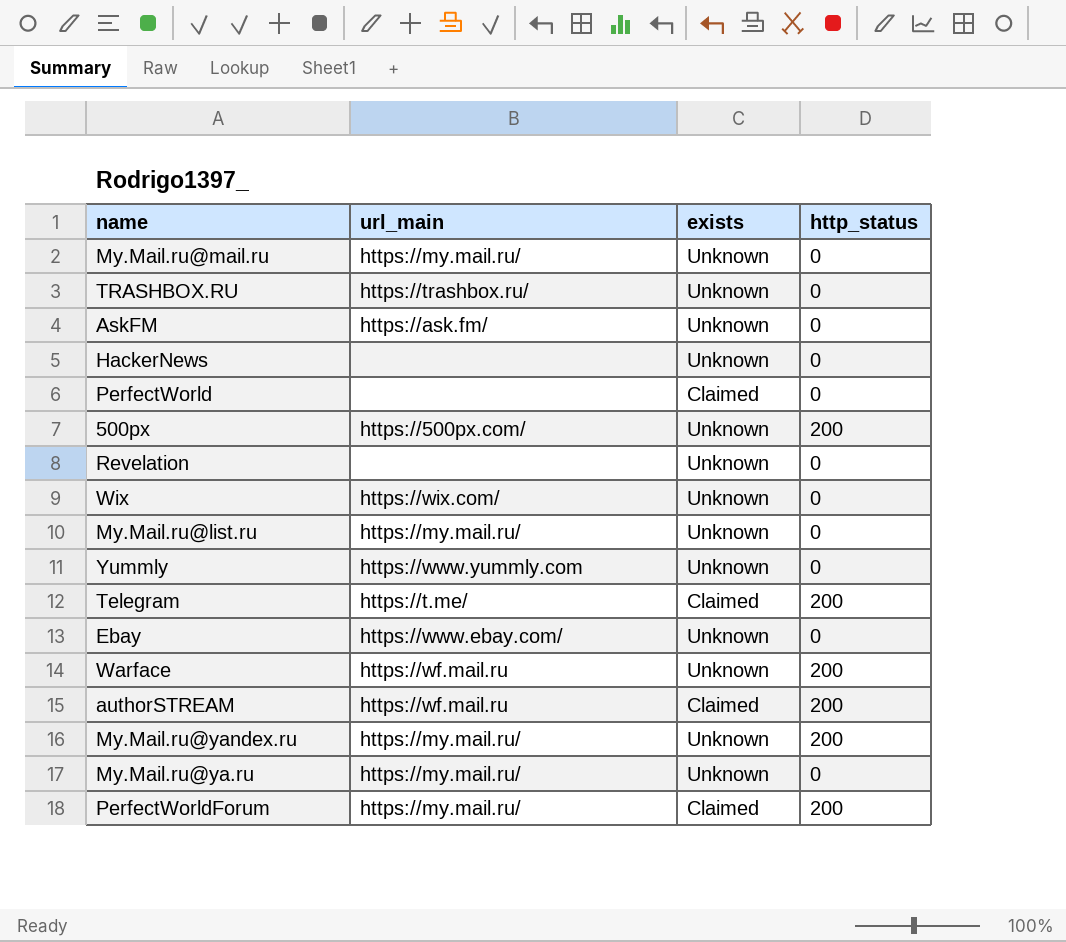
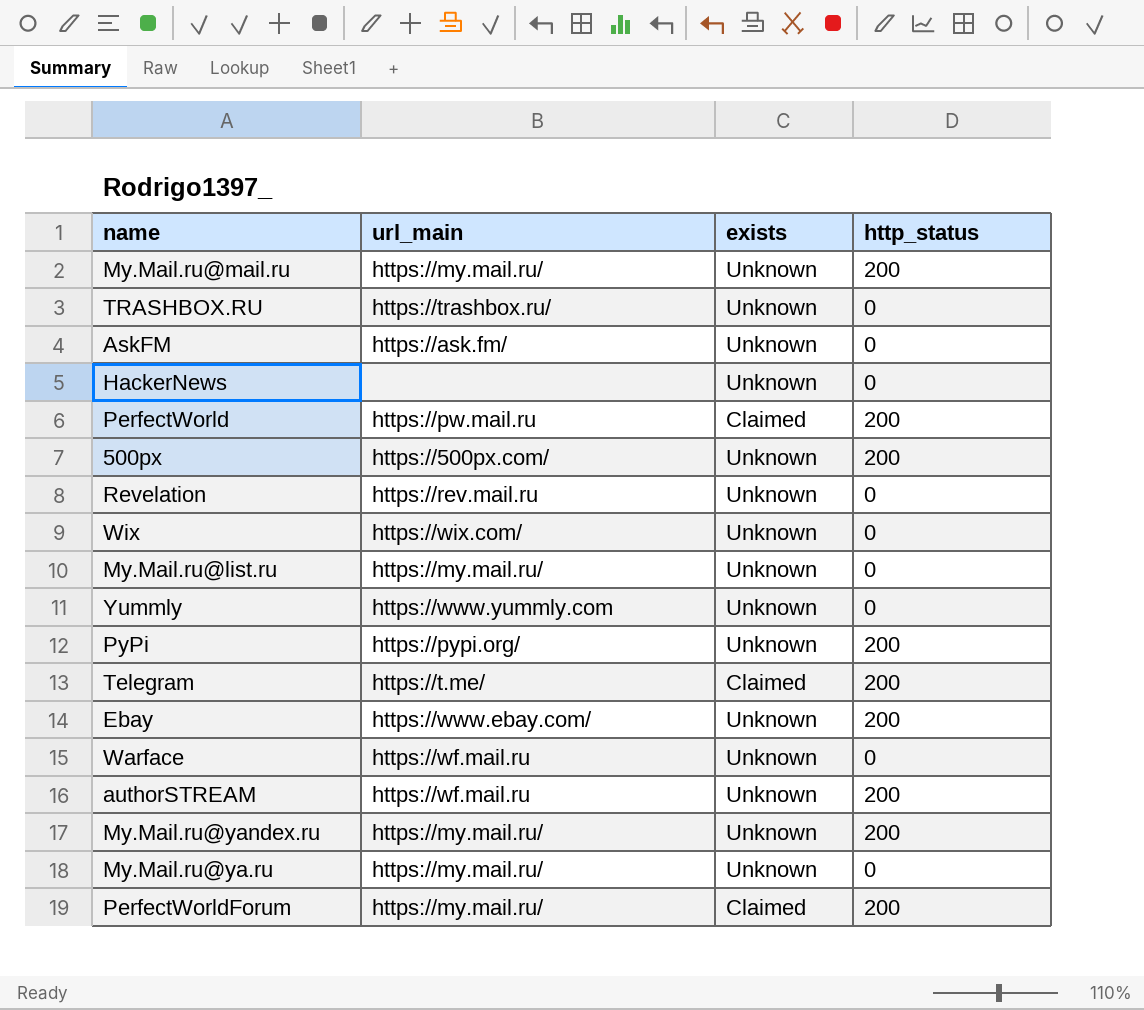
My.Mail.ru@mail.ru | http_status: 0 -> 200
PerfectWorld | url_main: none -> https://pw.mail.ru
PerfectWorld | http_status: 0 -> 200
Revelation | url_main: none -> https://rev.mail.ru
row PyPi: none -> https://pypi.org/ | Unknown | 200
Ebay | http_status: 0 -> 200
Warface | http_status: 200 -> 0
authorSTREAM | exists: Claimed -> Unknown

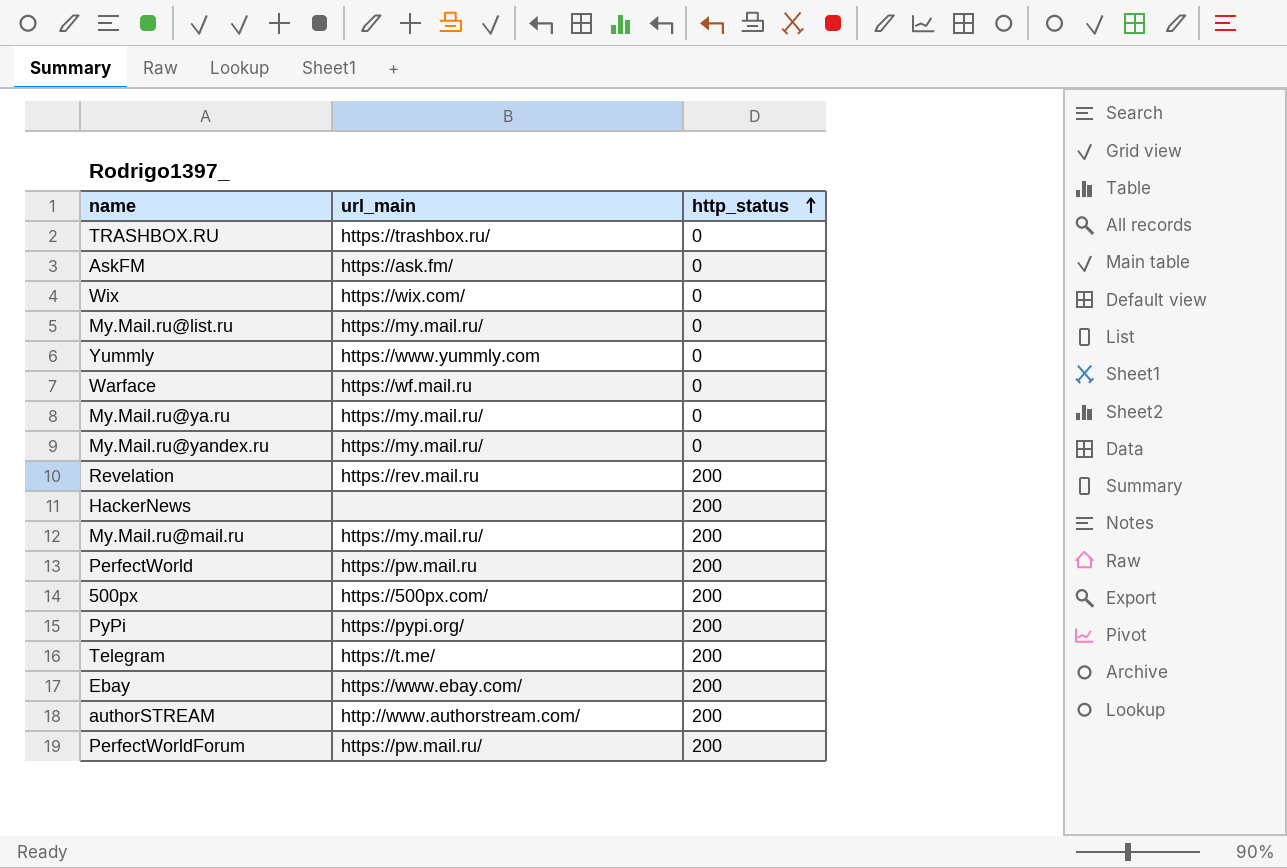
row order: none -> http_status ascending
column exists | position: 3 -> none
My.Mail.ru@yandex.ru | http_status: 200 -> 0
Revelation | http_status: 0 -> 200
HackerNews | http_status: 0 -> 200
authorSTREAM | url_main: https://wf.mail.ru -> http://www.authorstream.com/
PerfectWorldForum | url_main: https://my.mail.ru/ -> https://pw.mail.ru/

